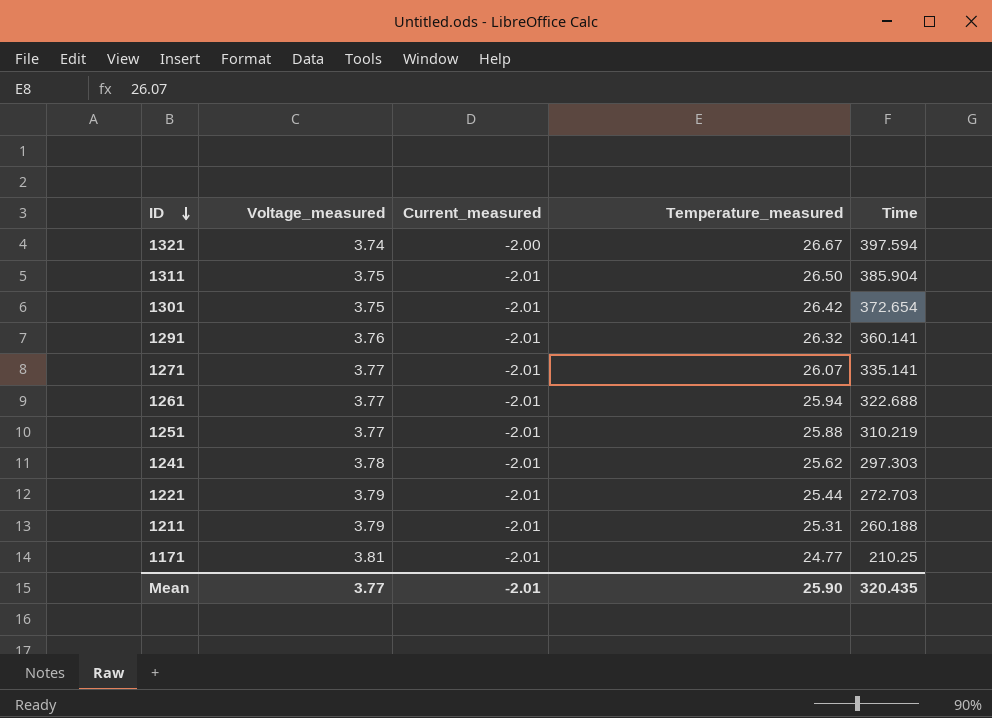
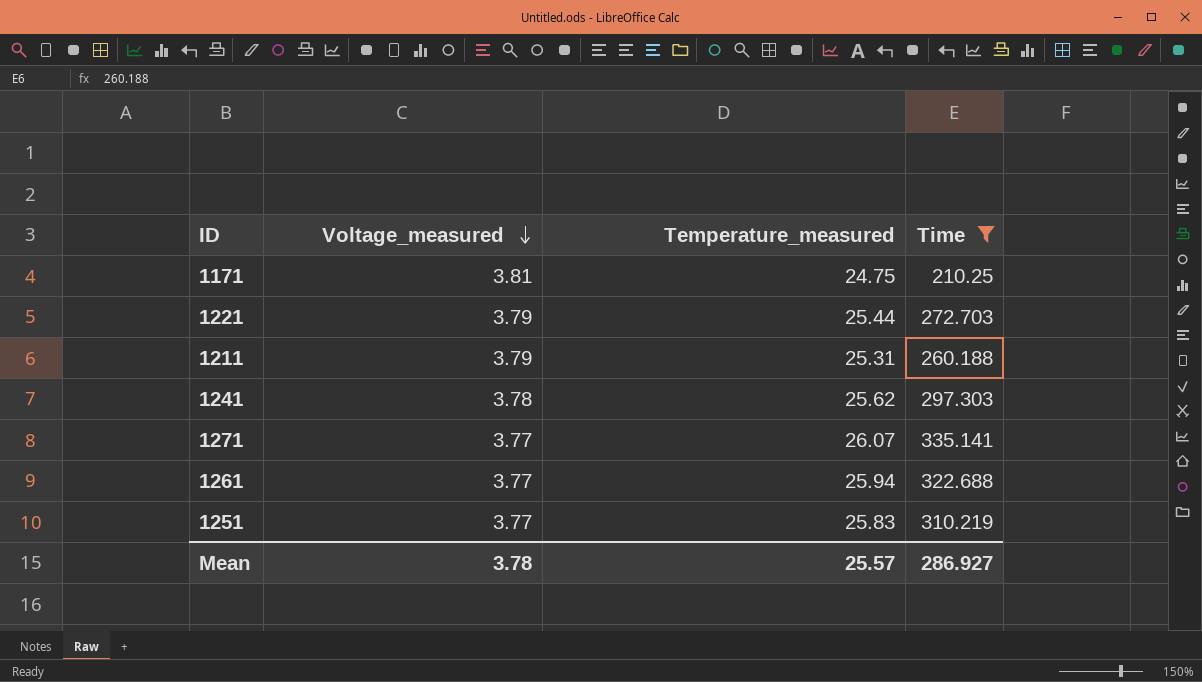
filter: none -> Time <= 335.141
row order: ID descending -> Voltage_measured descending
column Current_measured | position: 3 -> none
1171 | Temperature_measured: 24.77 -> 24.75
1251 | Temperature_measured: 25.88 -> 25.83
Mean | Voltage_measured: 3.77 -> 3.78
Mean | Temperature_measured: 25.90 -> 25.57
Mean | Time: 320.435 -> 286.927

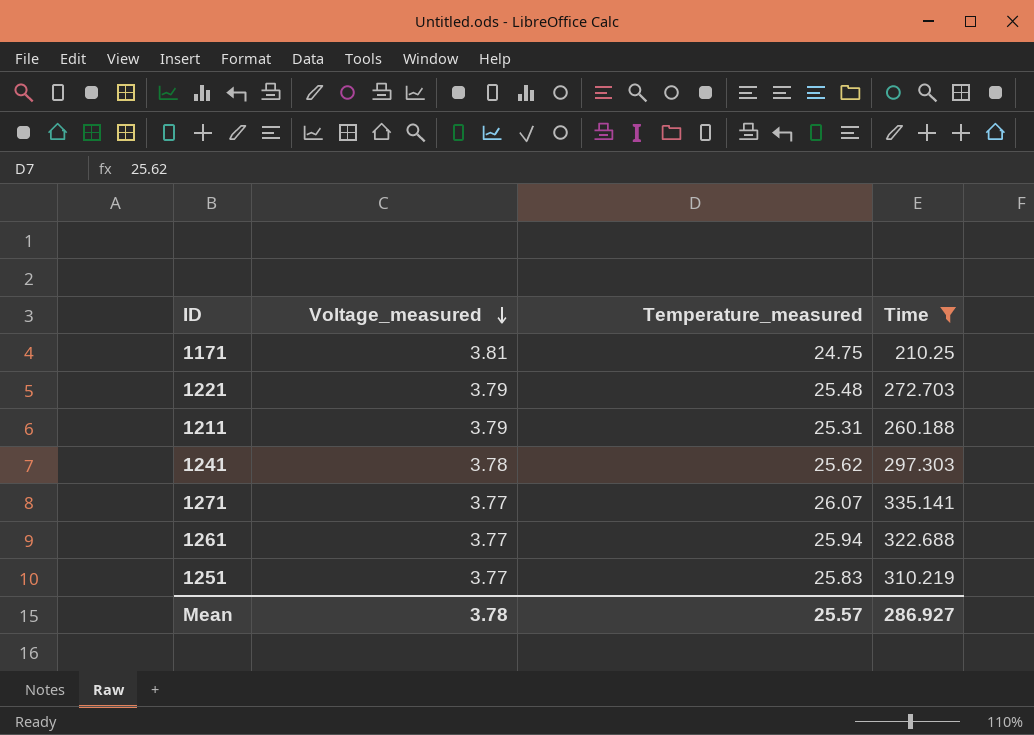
1221 | Temperature_measured: 25.44 -> 25.48

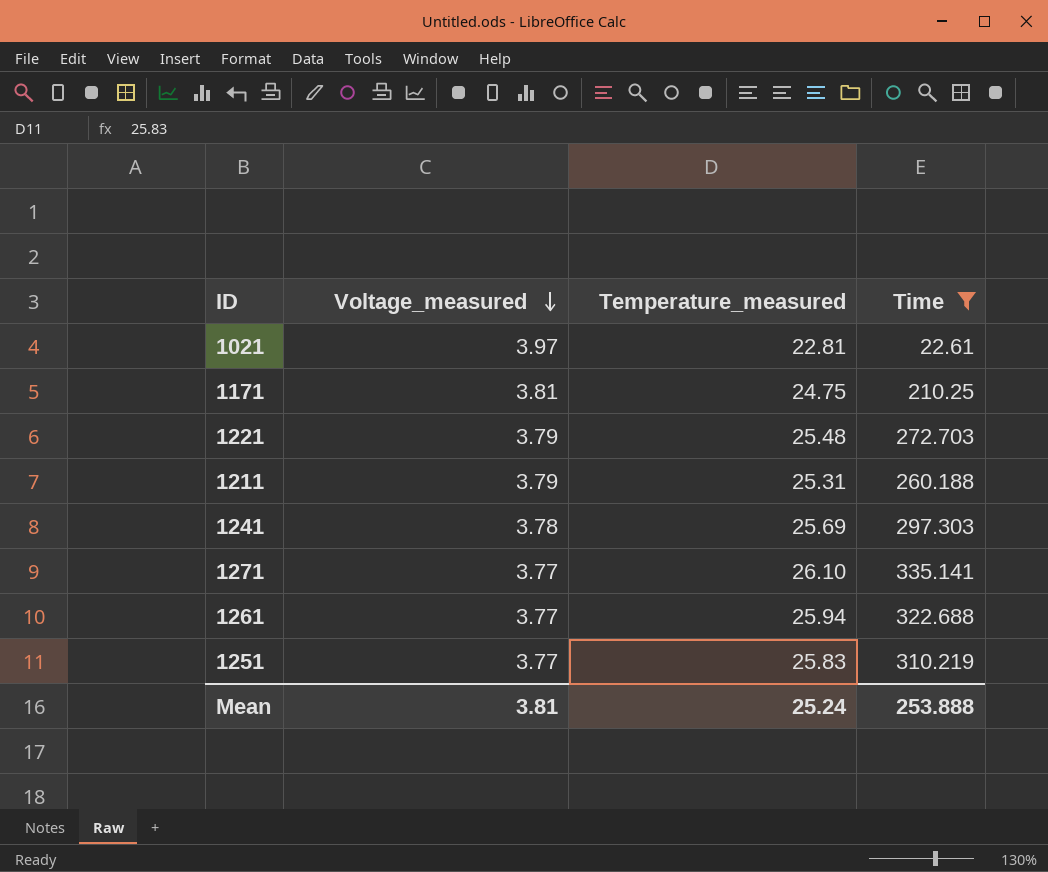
row 1021: none -> 3.97 | 22.81 | 22.61
1241 | Temperature_measured: 25.62 -> 25.69
1271 | Temperature_measured: 26.07 -> 26.10
Mean | Voltage_measured: 3.78 -> 3.81
Mean | Temperature_measured: 25.57 -> 25.24
Mean | Time: 286.927 -> 253.888

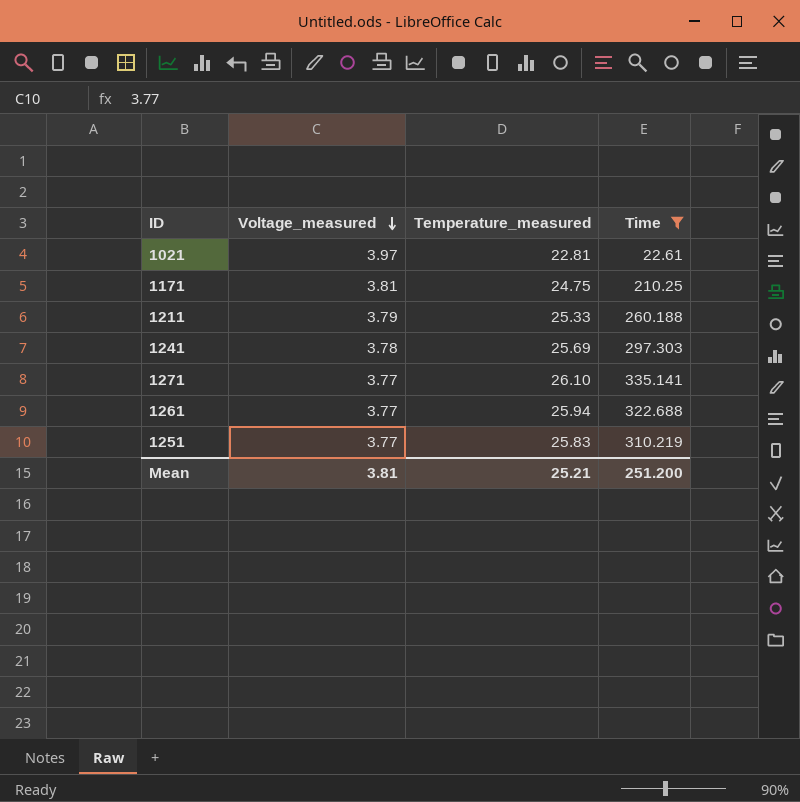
row 1221: 3.79 | 25.48 | 272.703 -> none
1211 | Temperature_measured: 25.31 -> 25.33
Mean | Temperature_measured: 25.24 -> 25.21
Mean | Time: 253.888 -> 251.200

